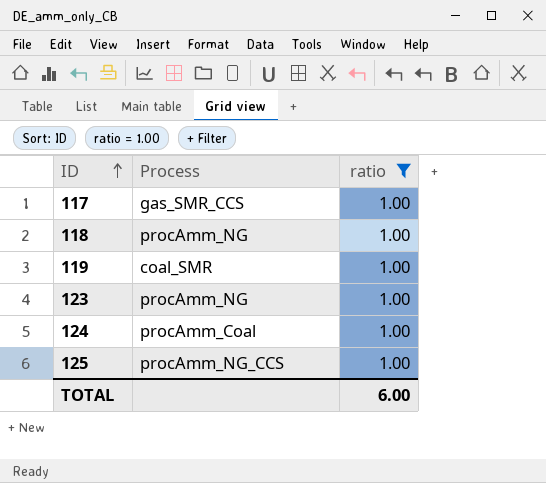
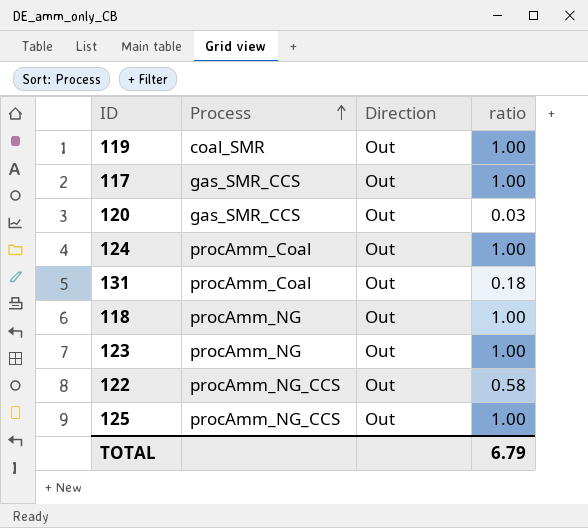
filter: ratio = 1.00 -> none
row order: ID ascending -> Process ascending
column Direction | position: none -> 3
TOTAL | ratio: 6.00 -> 6.79

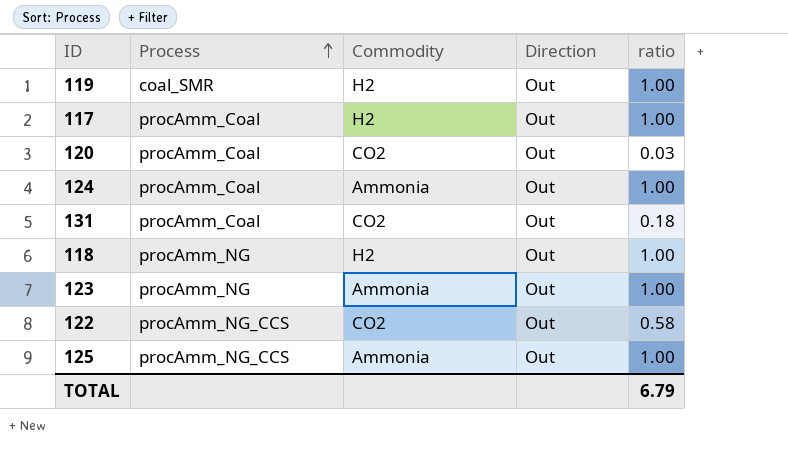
column Commodity | position: none -> 3
117 | Process: gas_SMR_CCS -> procAmm_Coal
120 | Process: gas_SMR_CCS -> procAmm_Coal

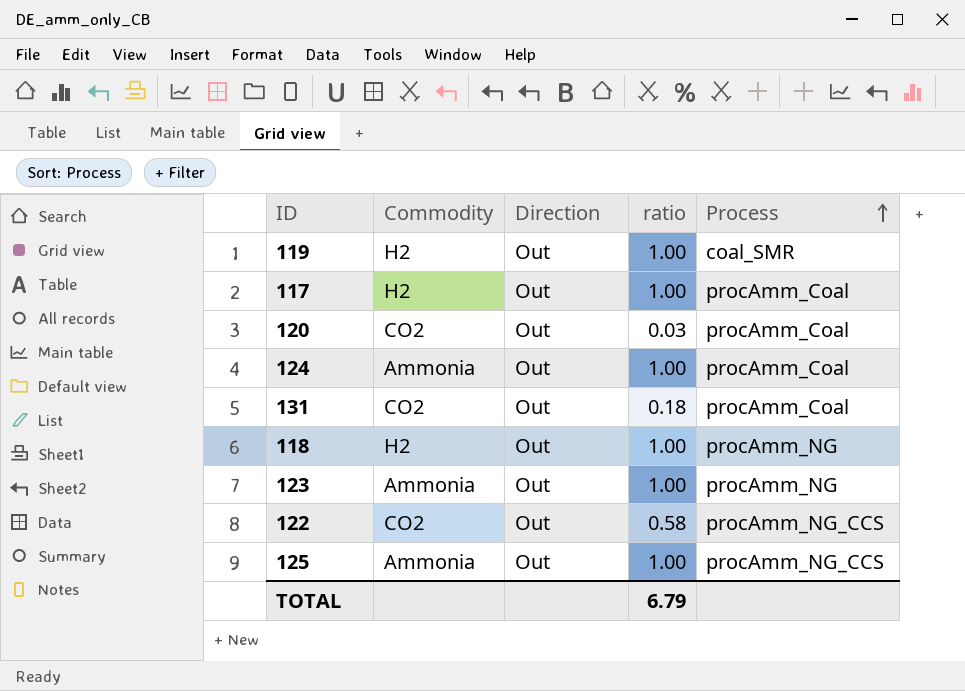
column Process | position: 2 -> 5

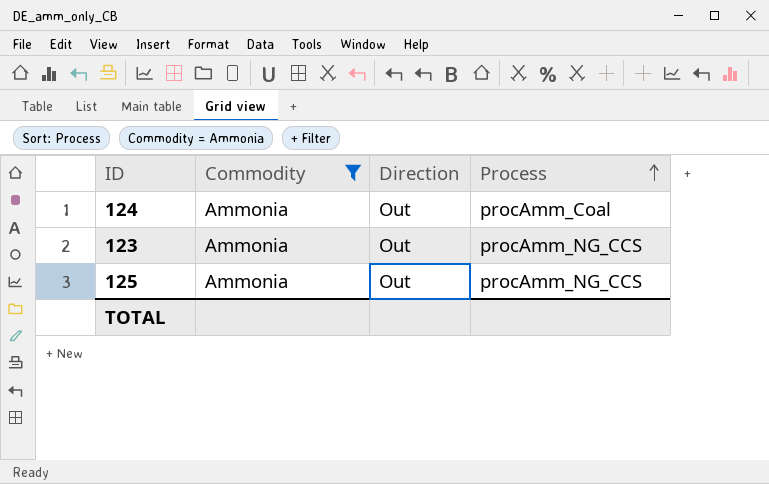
filter: none -> Commodity = Ammonia
column ratio | position: 4 -> none
123 | Process: procAmm_NG -> procAmm_NG_CCS

